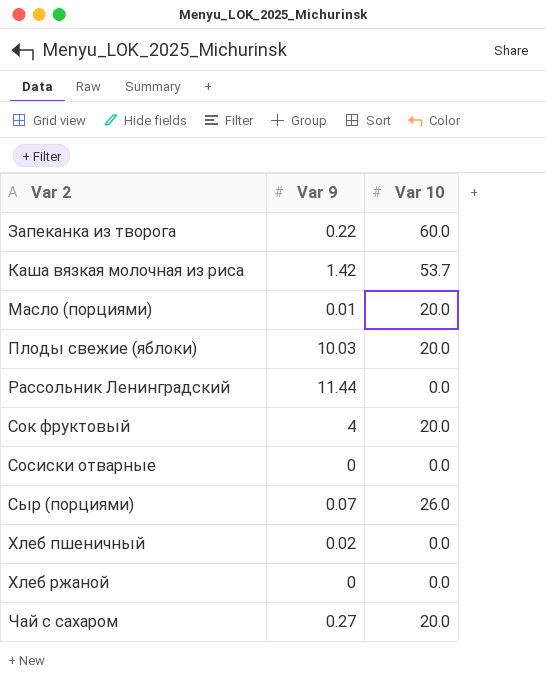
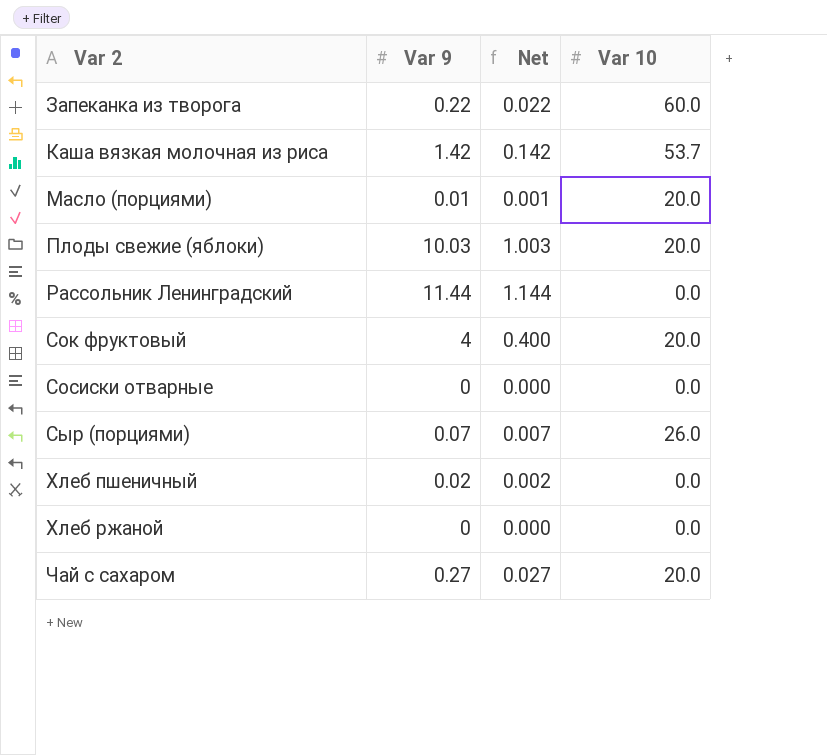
column Net | formula: none -> [Var 9] * 0.1

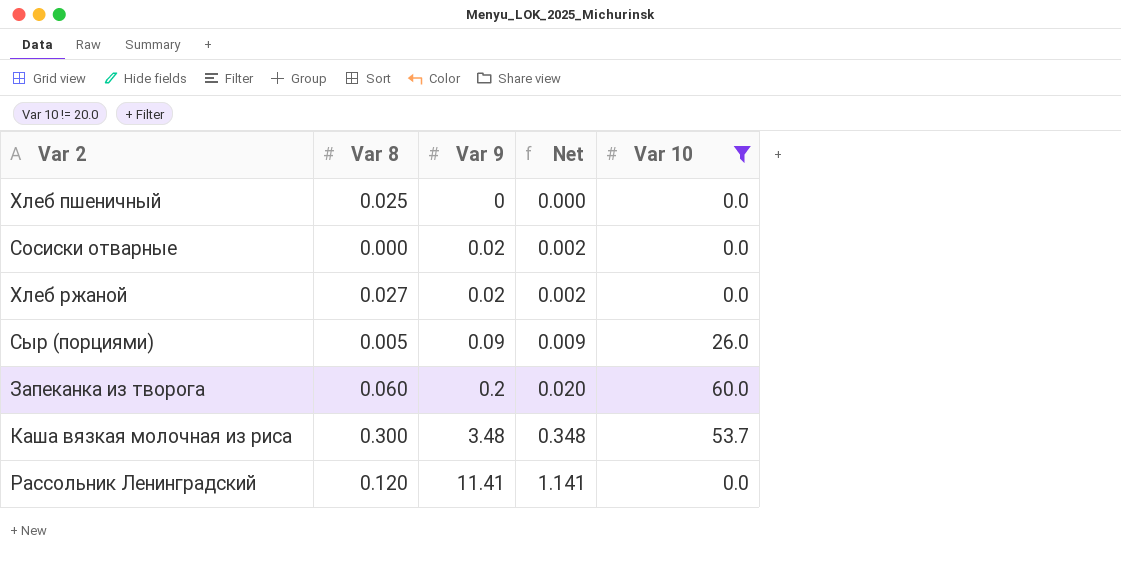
filter: none -> Var 10 != 20.0
row order: Var 2 ascending -> Var 9 ascending
column Var 8 | position: none -> 2
Хлеб пшеничный | Var 9: 0.02 -> 0
Хлеб пшеничный | Net: 0.002 -> 0.000
Сосиски отварные | Var 9: 0 -> 0.02
Сосиски отварные | Net: 0.000 -> 0.002
Хлеб ржаной | Var 9: 0 -> 0.02
Хлеб ржаной | Net: 0.000 -> 0.002
Сыр (порциями) | Var 9: 0.07 -> 0.09
Сыр (порциями) | Net: 0.007 -> 0.009
Запеканка из творога | Var 9: 0.22 -> 0.2
Запеканка из творога | Net: 0.022 -> 0.020
Каша вязкая молочная из риса | Var 9: 1.42 -> 3.48
Каша вязкая молочная из риса | Net: 0.142 -> 0.348
Рассольник Ленинградский | Var 9: 11.44 -> 11.41
Рассольник Ленинградский | Net: 1.144 -> 1.141

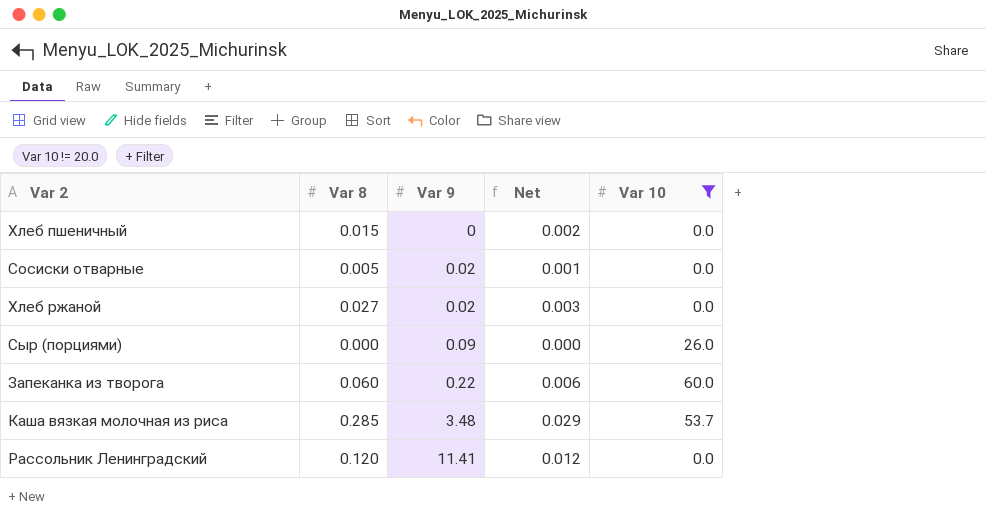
column Net | formula: [Var 9] * 0.1 -> [Var 8] * 0.1
Хлеб пшеничный | Var 8: 0.025 -> 0.015
Сосиски отварные | Var 8: 0.000 -> 0.005
Сыр (порциями) | Var 8: 0.005 -> 0.000
Запеканка из творога | Var 9: 0.2 -> 0.22
Каша вязкая молочная из риса | Var 8: 0.300 -> 0.285

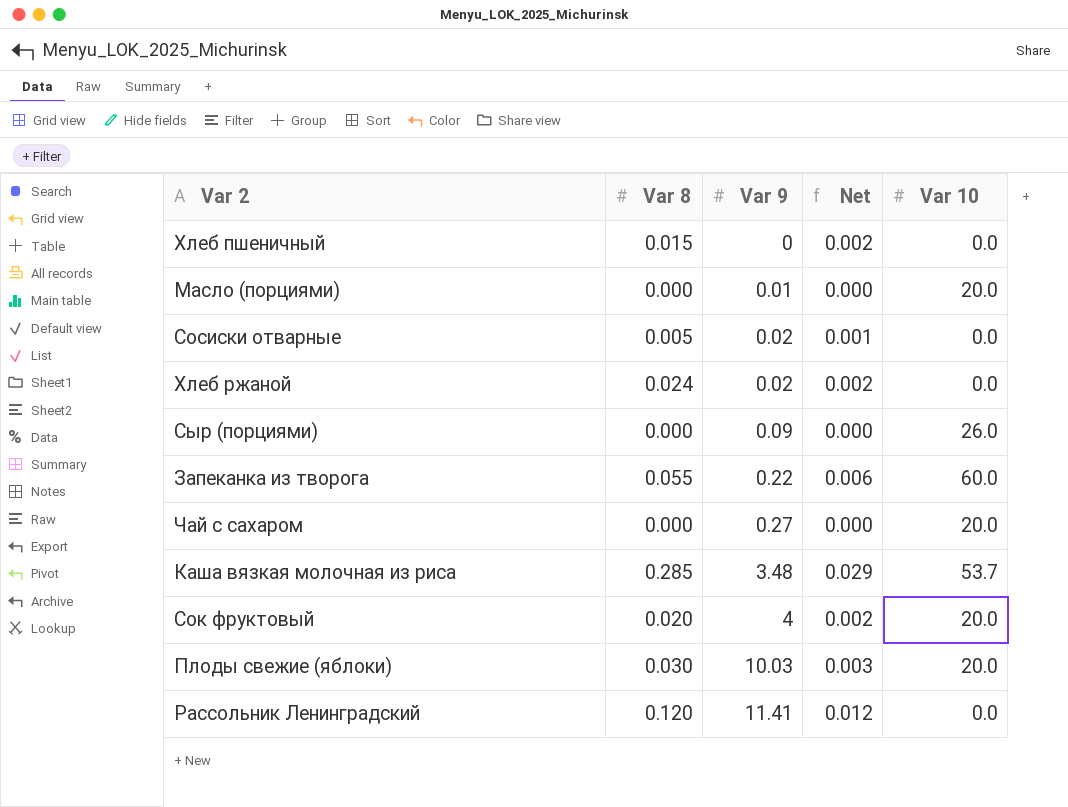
filter: Var 10 != 20.0 -> none
Хлеб ржаной | Var 8: 0.027 -> 0.024
Хлеб ржаной | Net: 0.003 -> 0.002
Запеканка из творога | Var 8: 0.060 -> 0.055

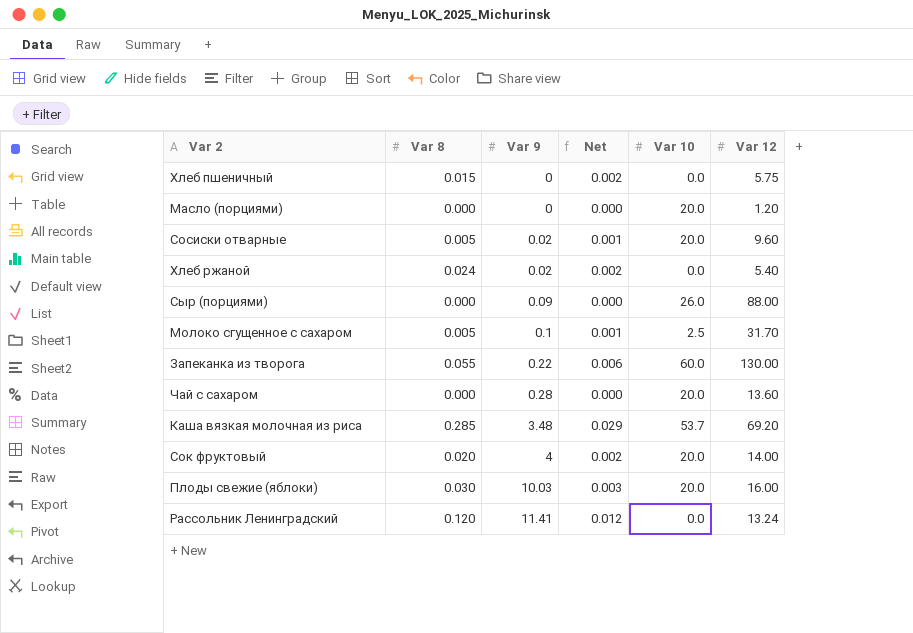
column Var 12 | position: none -> 6
Масло (порциями) | Var 9: 0.01 -> 0
Сосиски отварные | Var 10: 0.0 -> 20.0
row Молоко сгущенное с сахаром: none -> 0.005 | 0.1 | 0.001 | 2.5 | 31.70
Чай с сахаром | Var 9: 0.27 -> 0.28

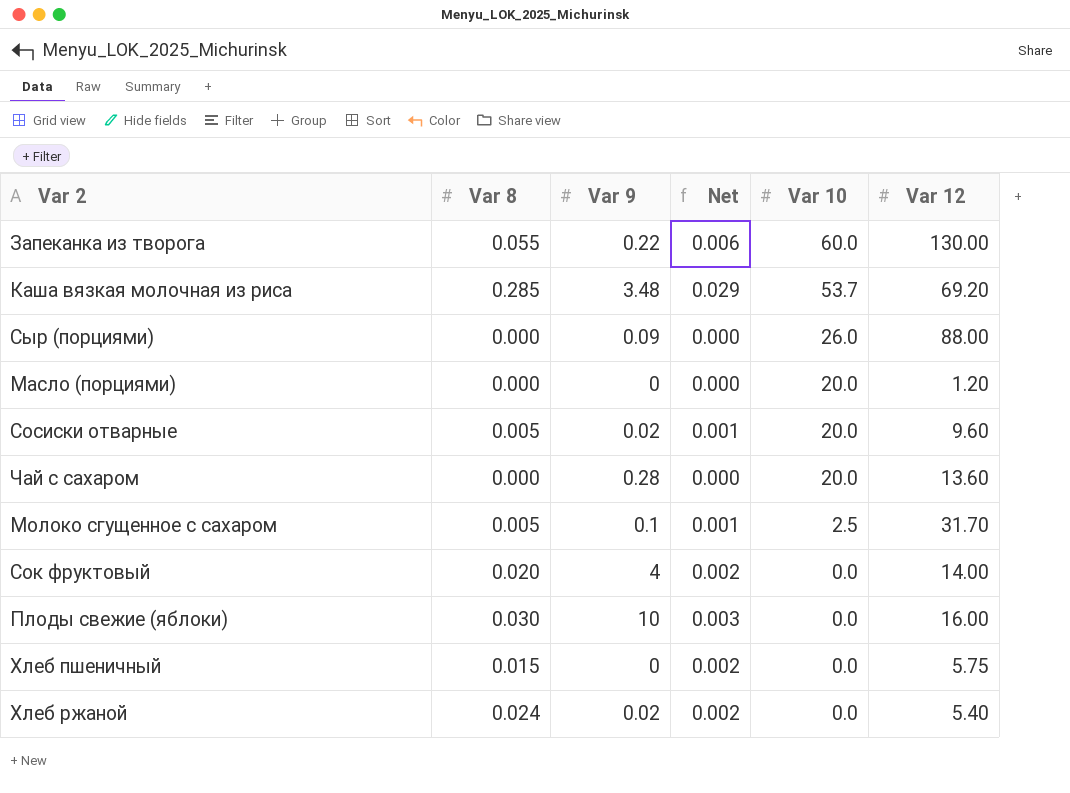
row order: Var 9 ascending -> Var 10 descending
row Рассольник Ленинградский: 0.120 | 11.41 | 0.012 | 0.0 | 13.24 -> none
Сок фруктовый | Var 10: 20.0 -> 0.0
Плоды свежие (яблоки) | Var 9: 10.03 -> 10
Плоды свежие (яблоки) | Var 10: 20.0 -> 0.0

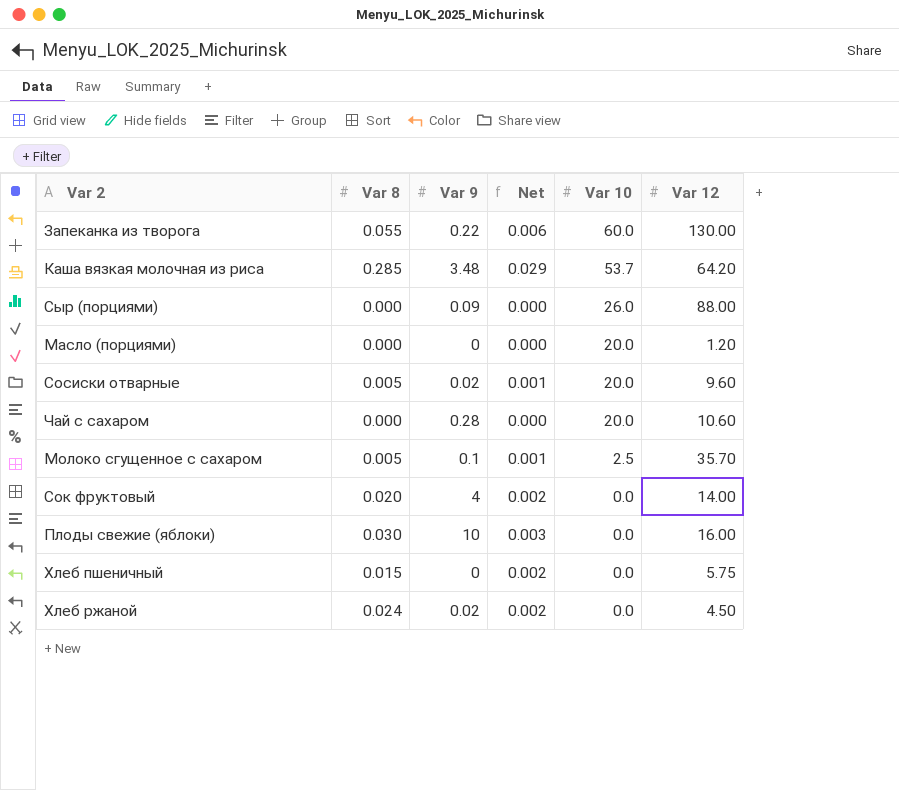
Каша вязкая молочная из риса | Var 12: 69.20 -> 64.20
Чай с сахаром | Var 12: 13.60 -> 10.60
Молоко сгущенное с сахаром | Var 12: 31.70 -> 35.70
Хлеб ржаной | Var 12: 5.40 -> 4.50

